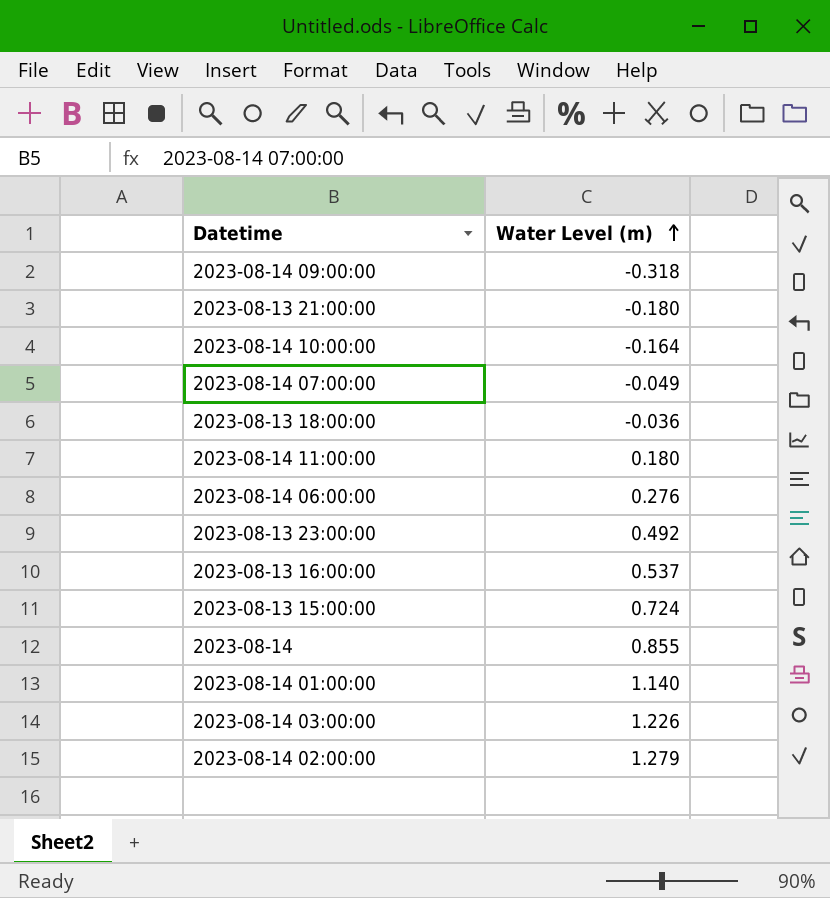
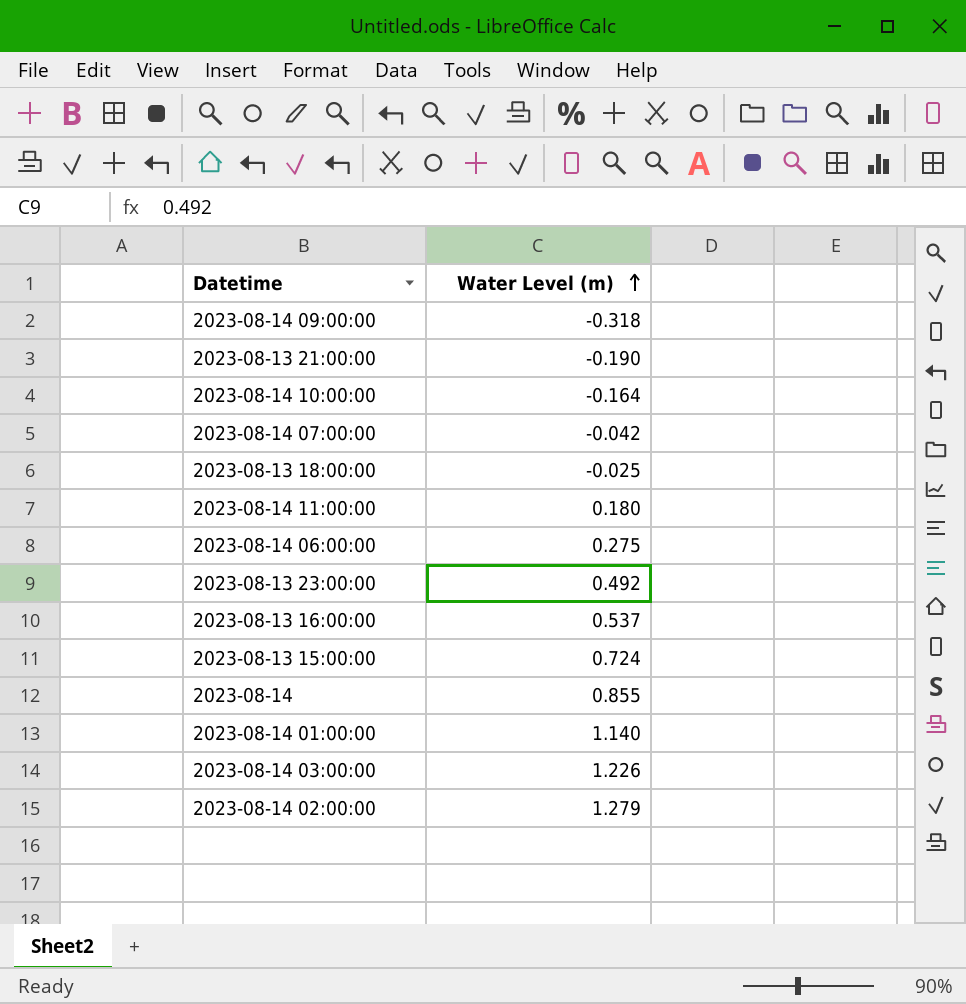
2023-08-13 21:00:00 | Water Level (m): -0.180 -> -0.190
2023-08-14 07:00:00 | Water Level (m): -0.049 -> -0.042
2023-08-13 18:00:00 | Water Level (m): -0.036 -> -0.025
2023-08-14 06:00:00 | Water Level (m): 0.276 -> 0.275

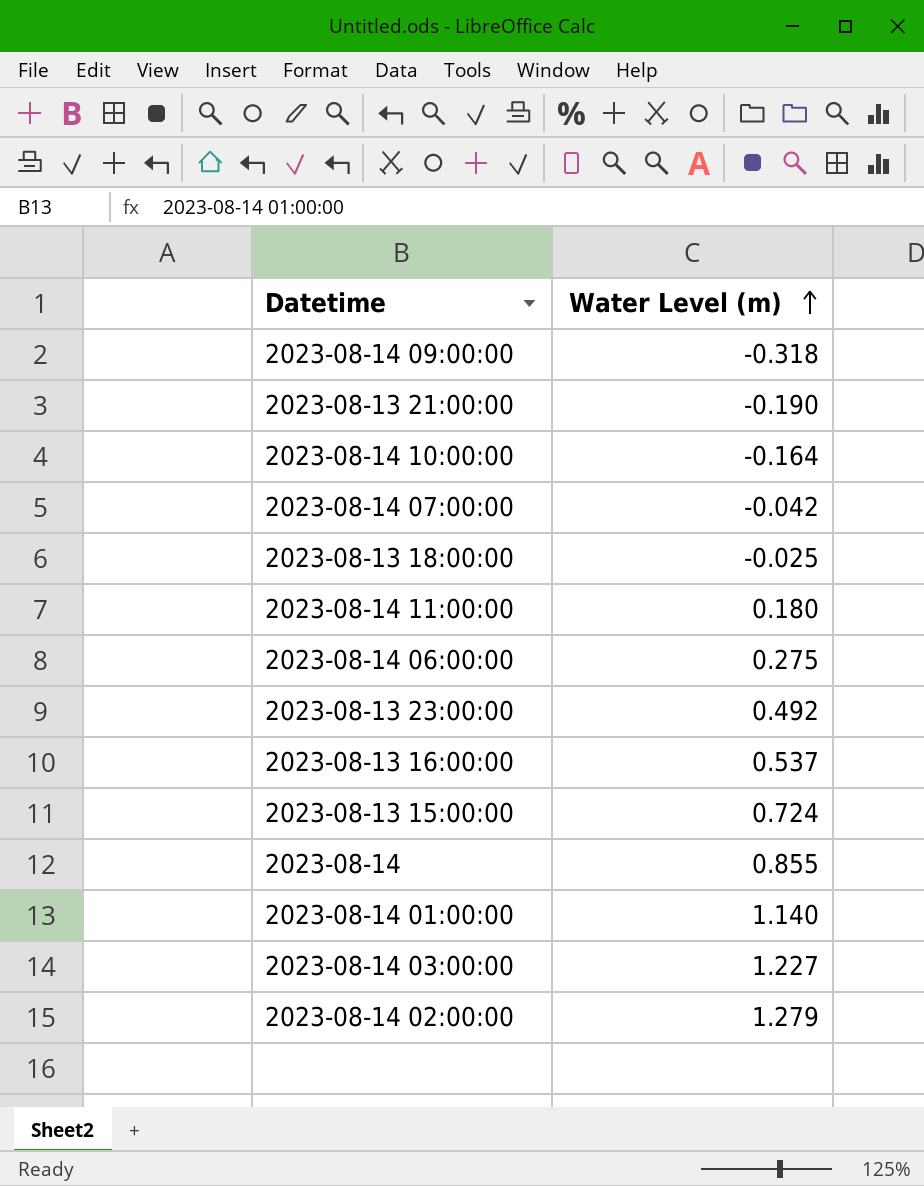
2023-08-14 03:00:00 | Water Level (m): 1.226 -> 1.227

